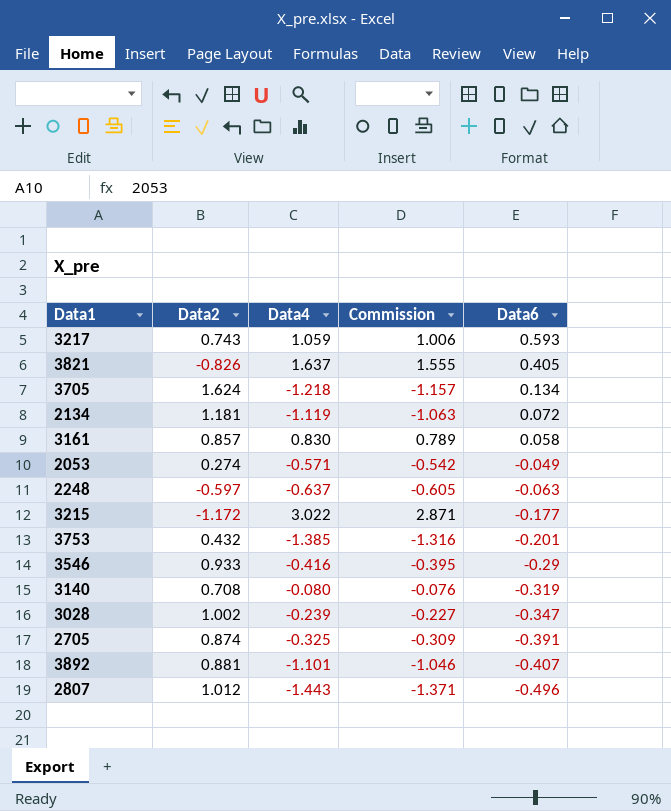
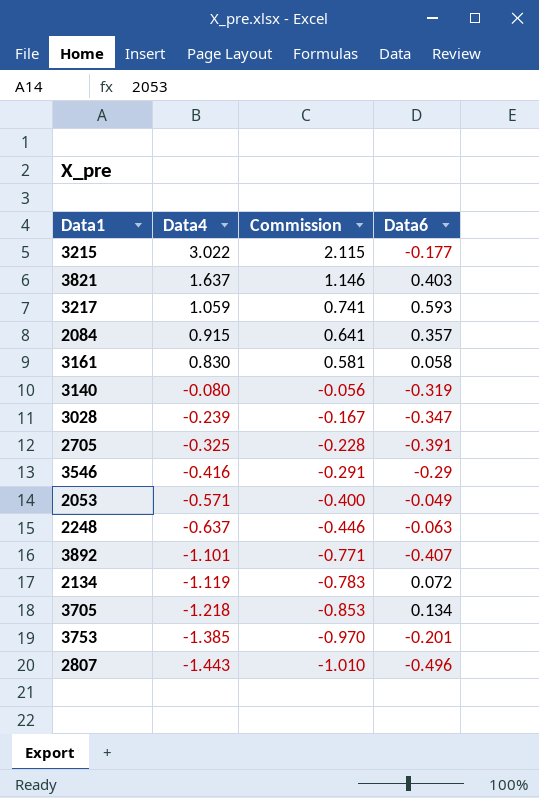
row order: Data6 descending -> Data4 descending
column Data2 | position: 2 -> none
column Commission | formula: [Data4] * 0.95 -> [Data4] * 0.7
3821 | Data6: 0.405 -> 0.403
row 2084: none -> 0.915 | 0.641 | 0.357

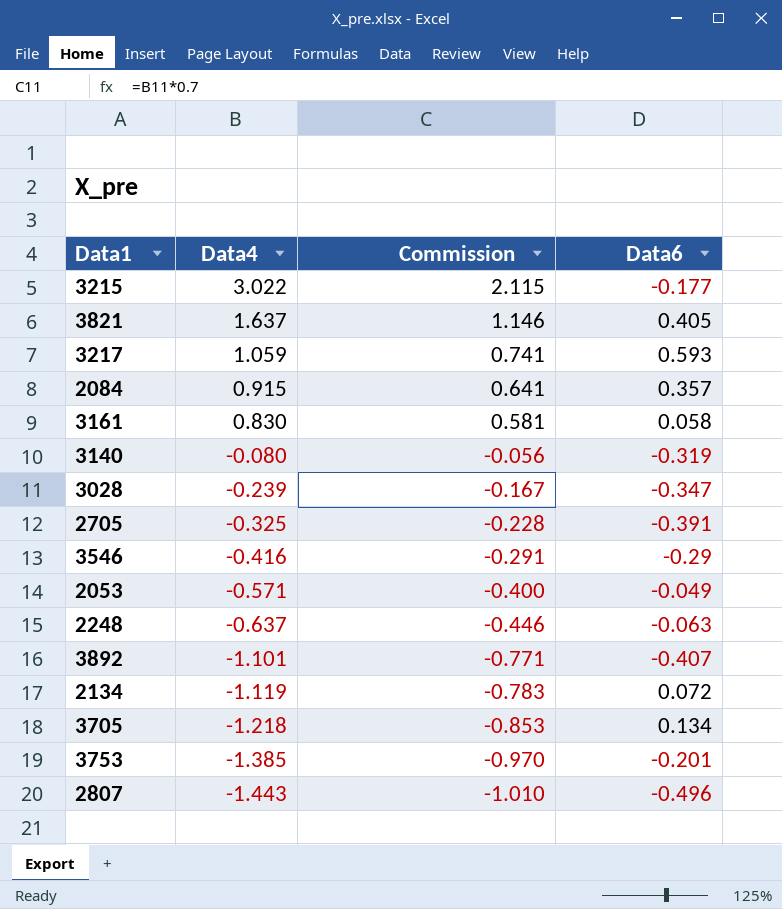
3821 | Data6: 0.403 -> 0.405

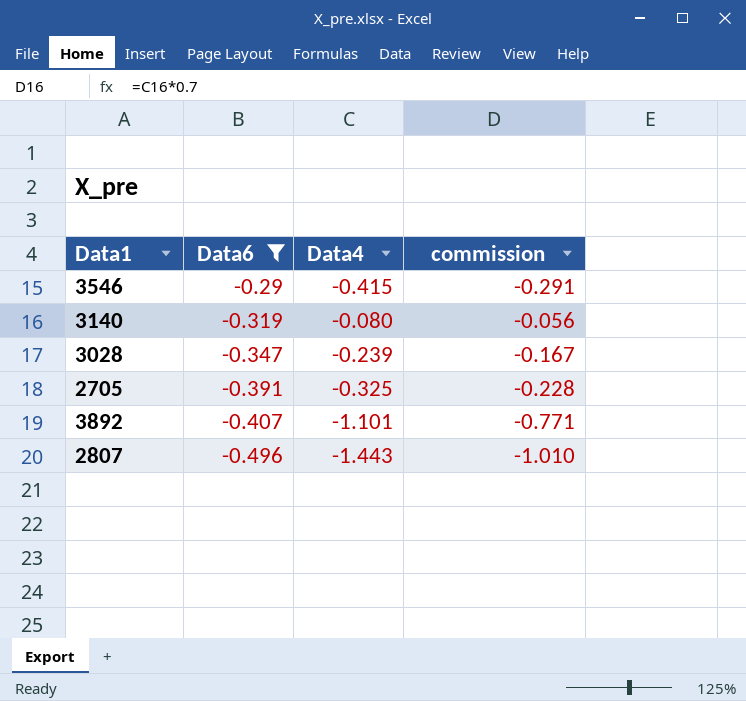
filter: none -> Data6 <= -0.29
row order: Data4 descending -> Data6 descending
column Data6 | position: 4 -> 2
column name: Commission -> commission
3546 | Data4: -0.416 -> -0.415

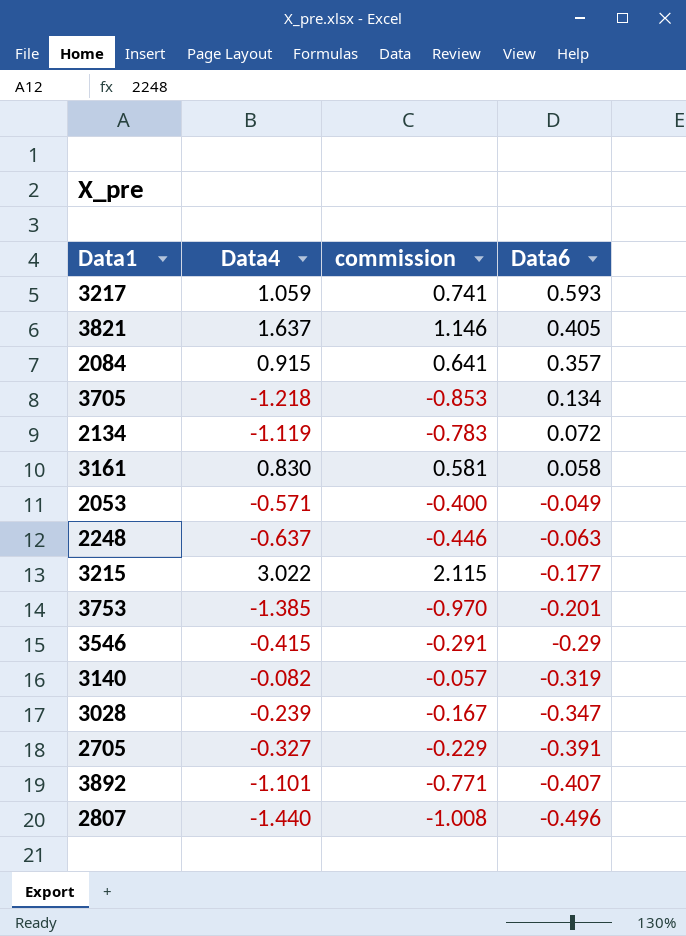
filter: Data6 <= -0.29 -> none
column Data6 | position: 2 -> 4
3140 | Data4: -0.080 -> -0.082
3140 | commission: -0.056 -> -0.057
2705 | Data4: -0.325 -> -0.327
2705 | commission: -0.228 -> -0.229
2807 | Data4: -1.443 -> -1.440
2807 | commission: -1.010 -> -1.008

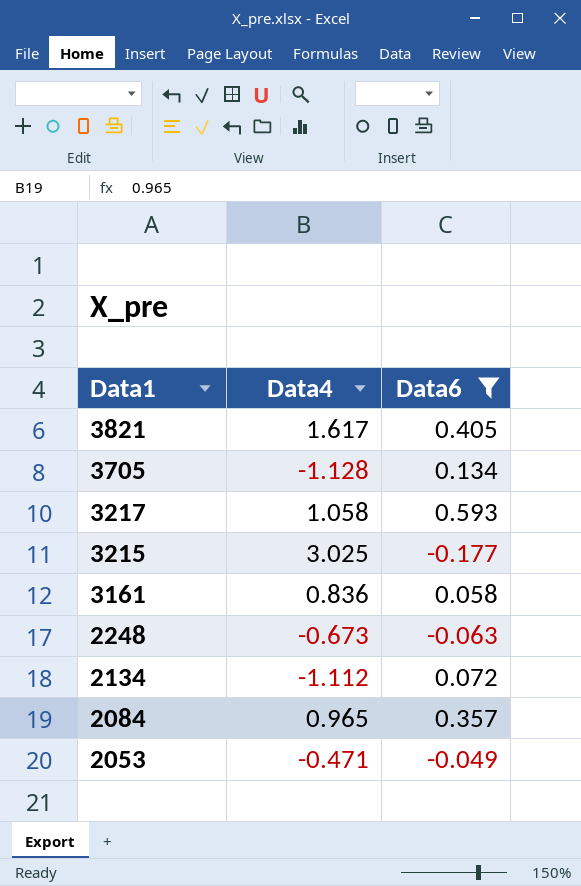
filter: none -> Data6 >= -0.177
row order: Data6 descending -> Data1 descending
column commission | formula: [Data4] * 0.7 -> none
3821 | Data4: 1.637 -> 1.617
3705 | Data4: -1.218 -> -1.128
3217 | Data4: 1.059 -> 1.058
3215 | Data4: 3.022 -> 3.025
3161 | Data4: 0.830 -> 0.836
2248 | Data4: -0.637 -> -0.673
2134 | Data4: -1.119 -> -1.112
2084 | Data4: 0.915 -> 0.965
2053 | Data4: -0.571 -> -0.471

